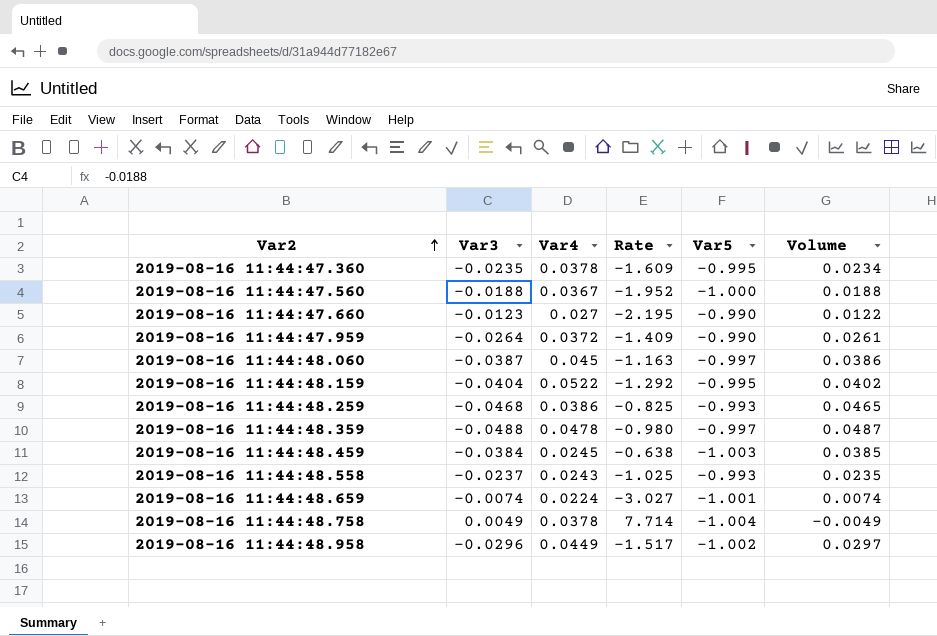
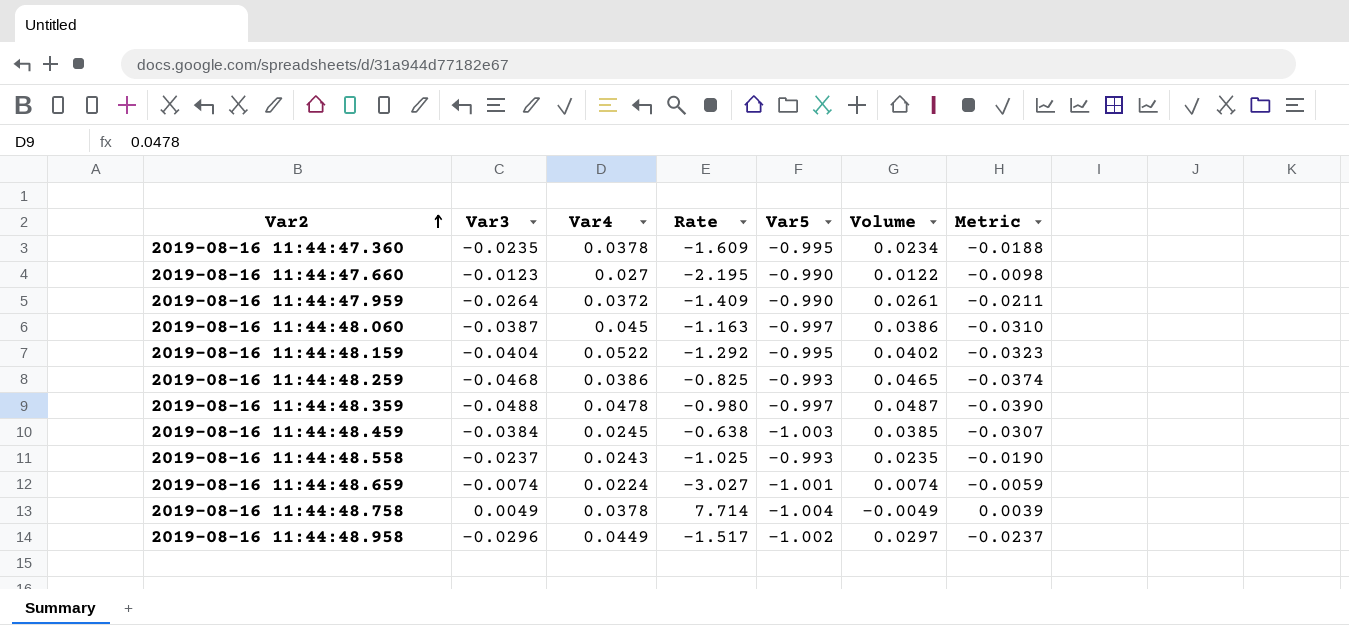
column Metric | formula: none -> [Var3] * 0.8
row 2019-08-16 11:44:47.560: -0.0188 | 0.0367 | -1.952 | -1.000 | 0.0188 -> none

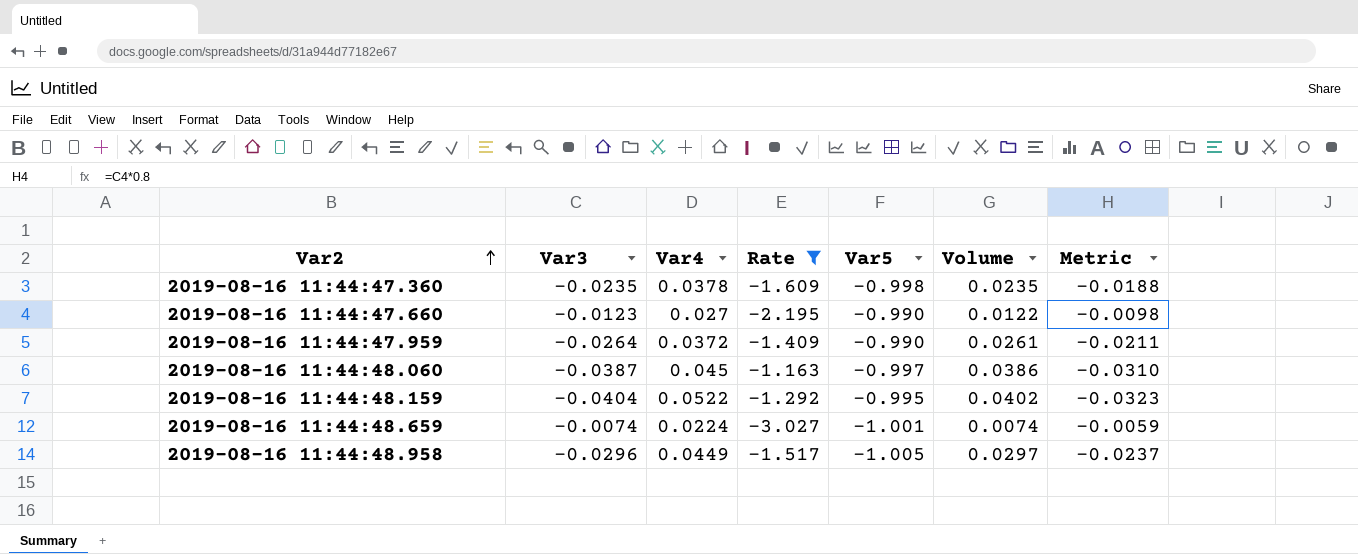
filter: none -> Rate <= -1.163
2019-08-16 11:44:47.360 | Var5: -0.995 -> -0.998
2019-08-16 11:44:47.360 | Volume: 0.0234 -> 0.0235
2019-08-16 11:44:48.958 | Var5: -1.002 -> -1.005

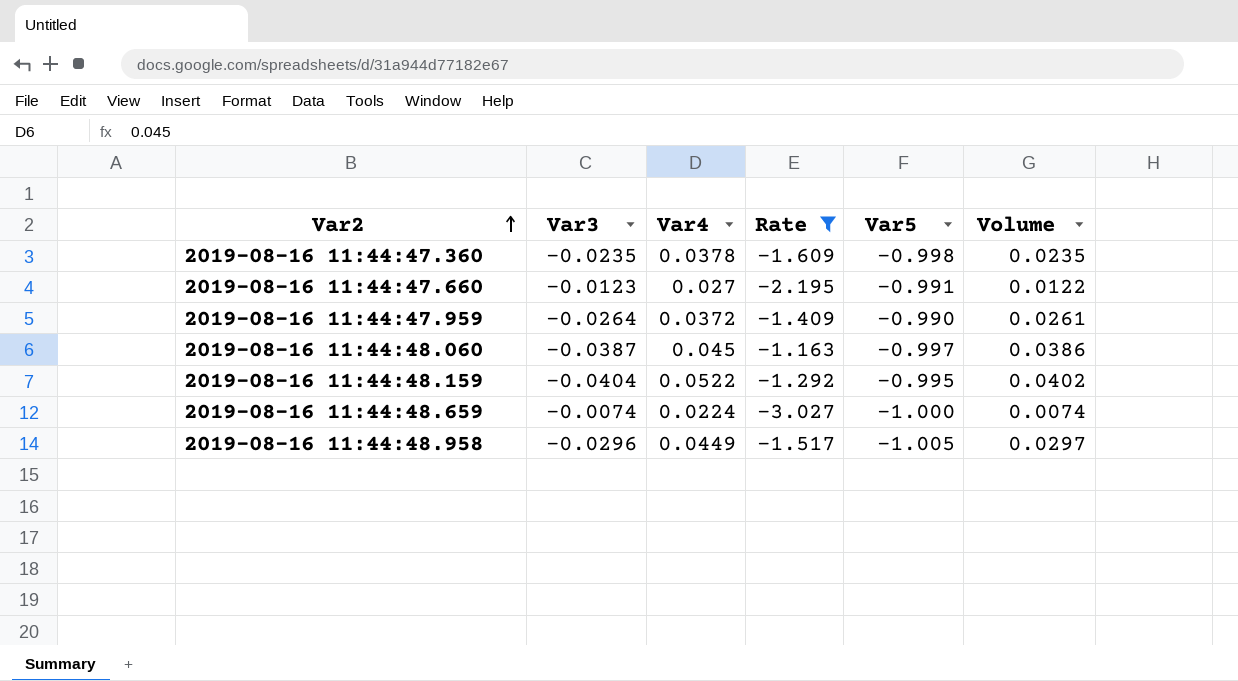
column Metric | formula: [Var3] * 0.8 -> none
2019-08-16 11:44:47.660 | Var5: -0.990 -> -0.991
2019-08-16 11:44:48.659 | Var5: -1.001 -> -1.000

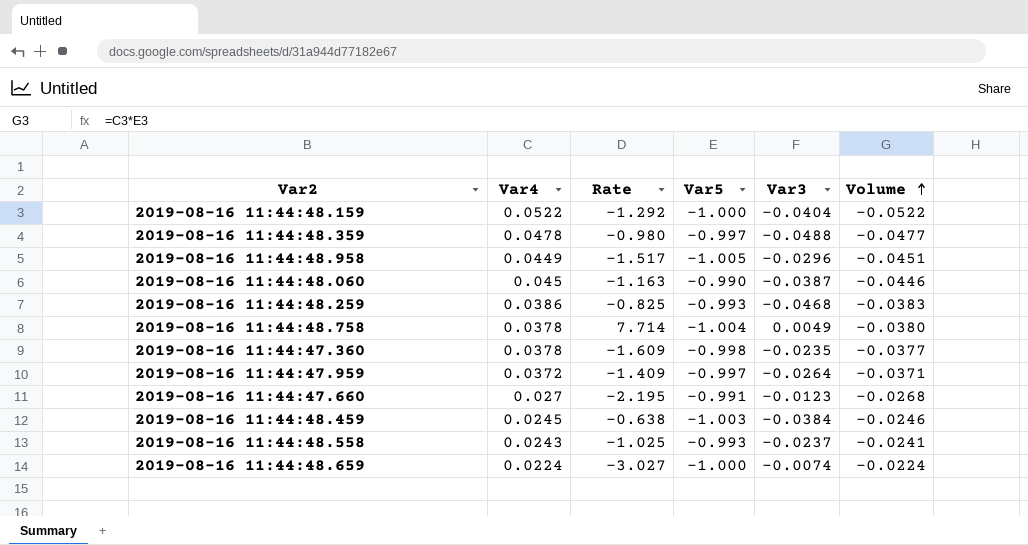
filter: Rate <= -1.163 -> none
row order: Var2 ascending -> Volume ascending
column Var3 | position: 2 -> 5
column Volume | formula: [Var3] * [Var5] -> [Var4] * [Var5]
2019-08-16 11:44:48.159 | Var5: -0.995 -> -1.000
2019-08-16 11:44:48.060 | Var5: -0.997 -> -0.990
2019-08-16 11:44:47.959 | Var5: -0.990 -> -0.997

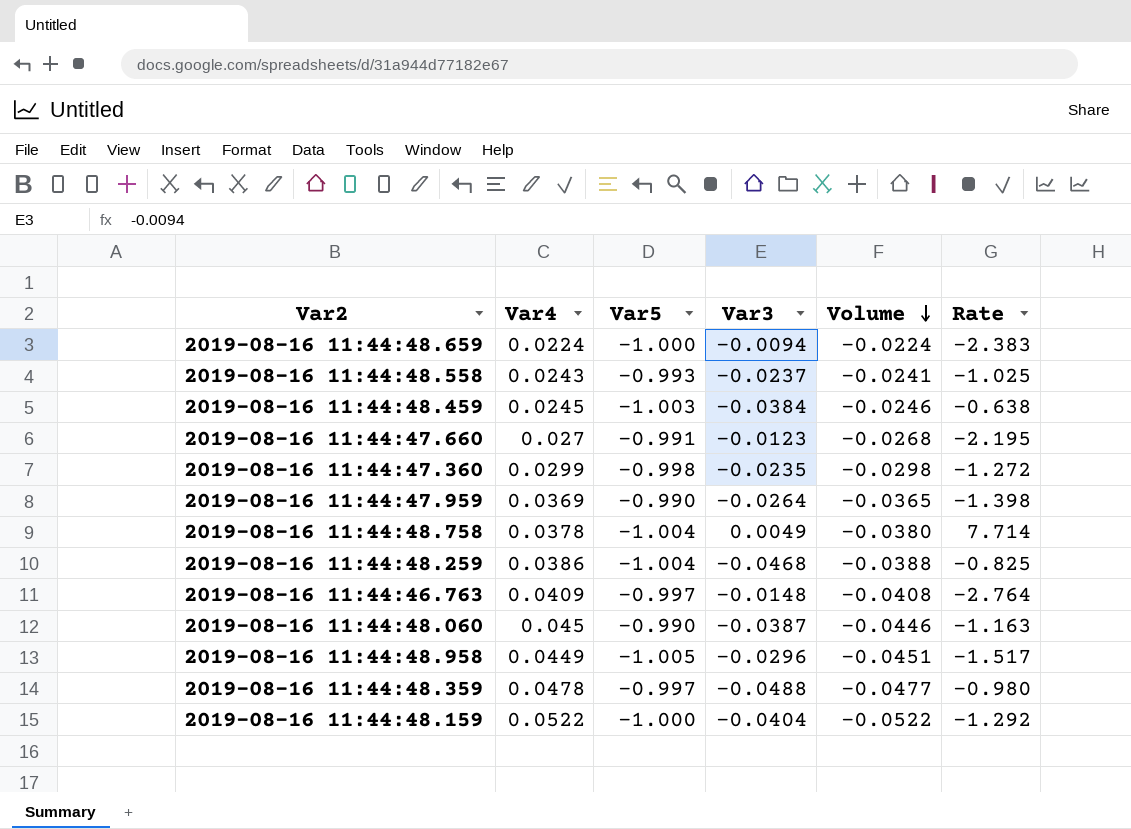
row order: Volume ascending -> Volume descending
column Rate | position: 3 -> 6
2019-08-16 11:44:48.659 | Var3: -0.0074 -> -0.0094
2019-08-16 11:44:48.659 | Rate: -3.027 -> -2.383
2019-08-16 11:44:47.360 | Var4: 0.0378 -> 0.0299
2019-08-16 11:44:47.360 | Volume: -0.0377 -> -0.0298
2019-08-16 11:44:47.360 | Rate: -1.609 -> -1.272
2019-08-16 11:44:47.959 | Var4: 0.0372 -> 0.0369
2019-08-16 11:44:47.959 | Var5: -0.997 -> -0.990
2019-08-16 11:44:47.959 | Volume: -0.0371 -> -0.0365
2019-08-16 11:44:47.959 | Rate: -1.409 -> -1.398
2019-08-16 11:44:48.259 | Var5: -0.993 -> -1.004
2019-08-16 11:44:48.259 | Volume: -0.0383 -> -0.0388
row 2019-08-16 11:44:46.763: none -> 0.0409 | -0.997 | -0.0148 | -0.0408 | -2.764

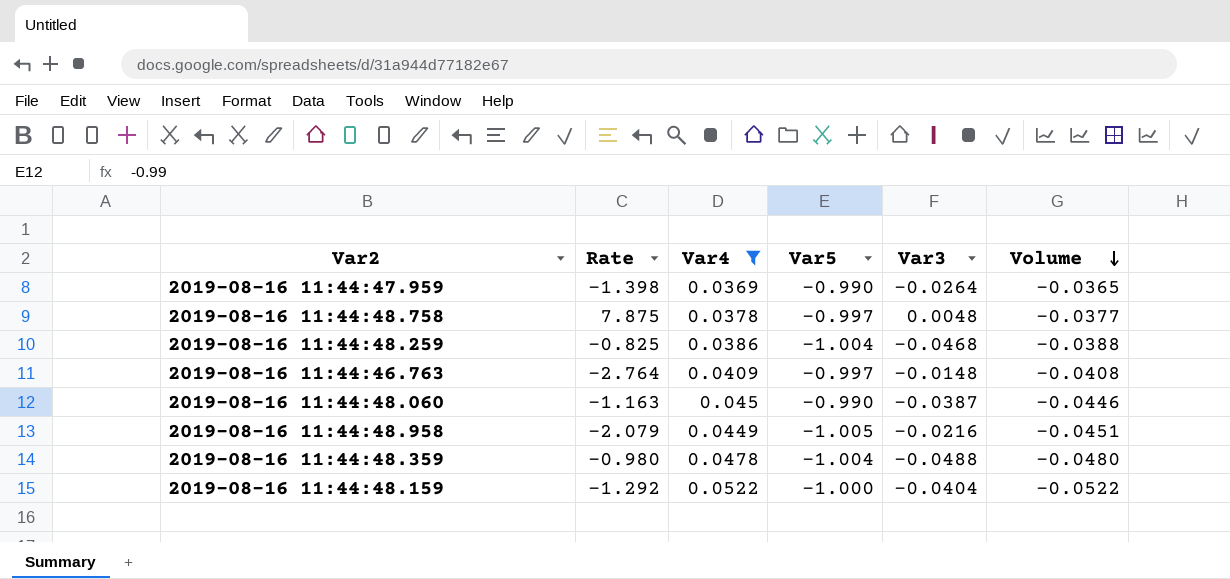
filter: none -> Var4 >= 0.0369
column Rate | position: 6 -> 2
2019-08-16 11:44:48.758 | Rate: 7.714 -> 7.875
2019-08-16 11:44:48.758 | Var5: -1.004 -> -0.997
2019-08-16 11:44:48.758 | Var3: 0.0049 -> 0.0048
2019-08-16 11:44:48.758 | Volume: -0.0380 -> -0.0377
2019-08-16 11:44:48.958 | Rate: -1.517 -> -2.079
2019-08-16 11:44:48.958 | Var3: -0.0296 -> -0.0216
2019-08-16 11:44:48.359 | Var5: -0.997 -> -1.004
2019-08-16 11:44:48.359 | Volume: -0.0477 -> -0.0480

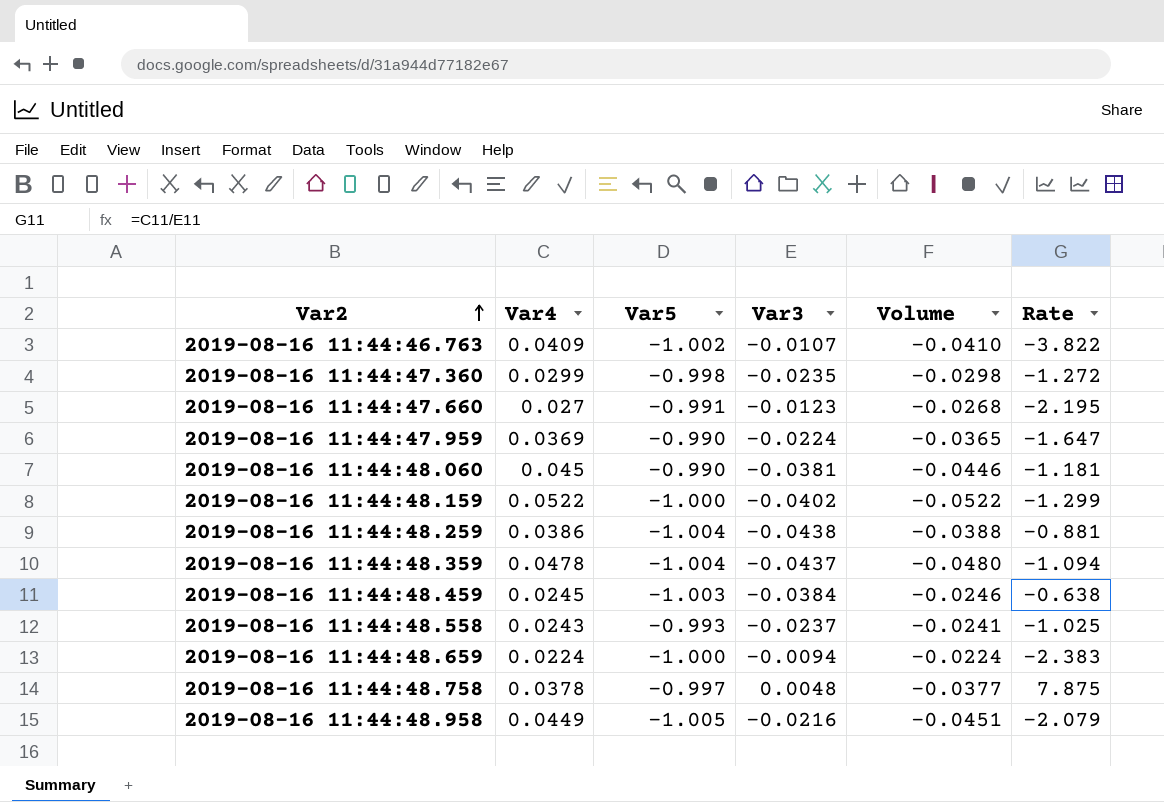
filter: Var4 >= 0.0369 -> none
row order: Volume descending -> Var2 ascending
column Rate | position: 2 -> 6
2019-08-16 11:44:46.763 | Var5: -0.997 -> -1.002
2019-08-16 11:44:46.763 | Var3: -0.0148 -> -0.0107
2019-08-16 11:44:46.763 | Volume: -0.0408 -> -0.0410
2019-08-16 11:44:46.763 | Rate: -2.764 -> -3.822
2019-08-16 11:44:47.959 | Var3: -0.0264 -> -0.0224
2019-08-16 11:44:47.959 | Rate: -1.398 -> -1.647
2019-08-16 11:44:48.060 | Var3: -0.0387 -> -0.0381
2019-08-16 11:44:48.060 | Rate: -1.163 -> -1.181
2019-08-16 11:44:48.159 | Var3: -0.0404 -> -0.0402
2019-08-16 11:44:48.159 | Rate: -1.292 -> -1.299
2019-08-16 11:44:48.259 | Var3: -0.0468 -> -0.0438
2019-08-16 11:44:48.259 | Rate: -0.825 -> -0.881
2019-08-16 11:44:48.359 | Var3: -0.0488 -> -0.0437
2019-08-16 11:44:48.359 | Rate: -0.980 -> -1.094

